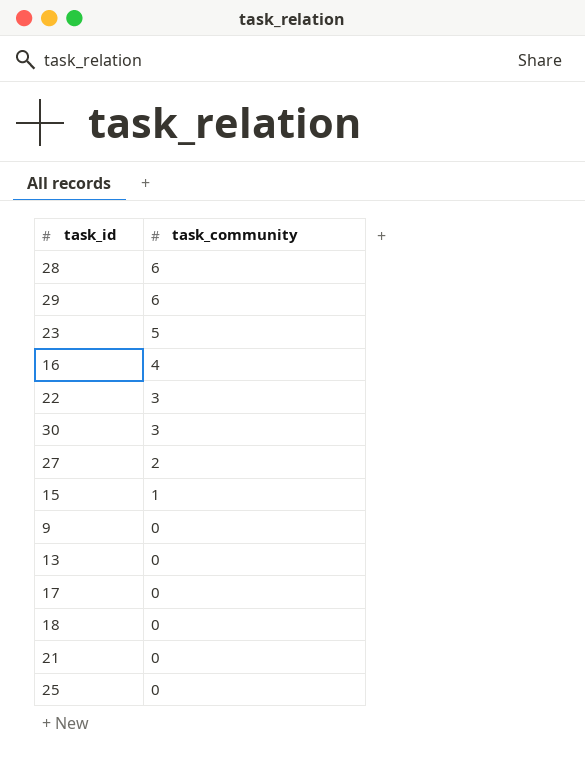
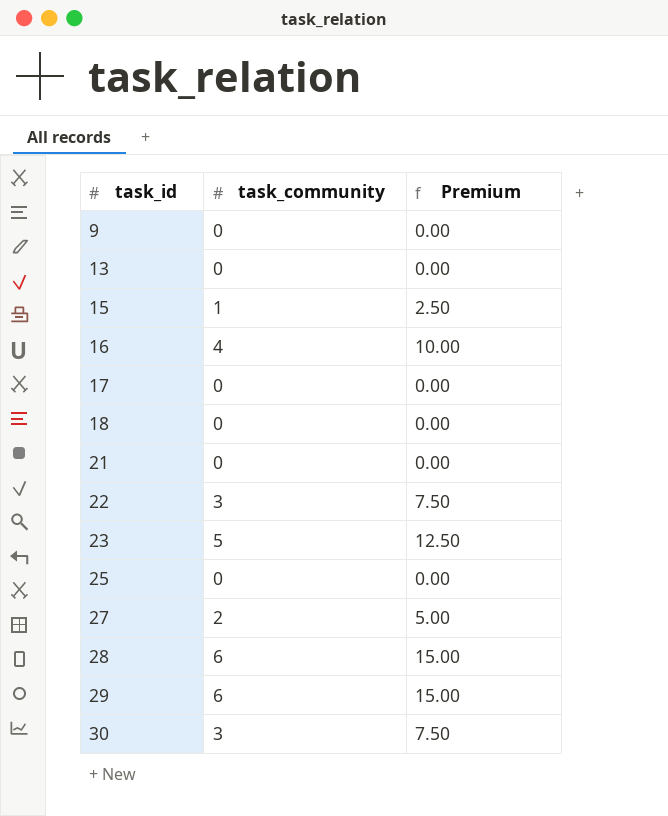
row order: task_community descending -> task_id ascending
column Premium | formula: none -> [task_community] * 2.5

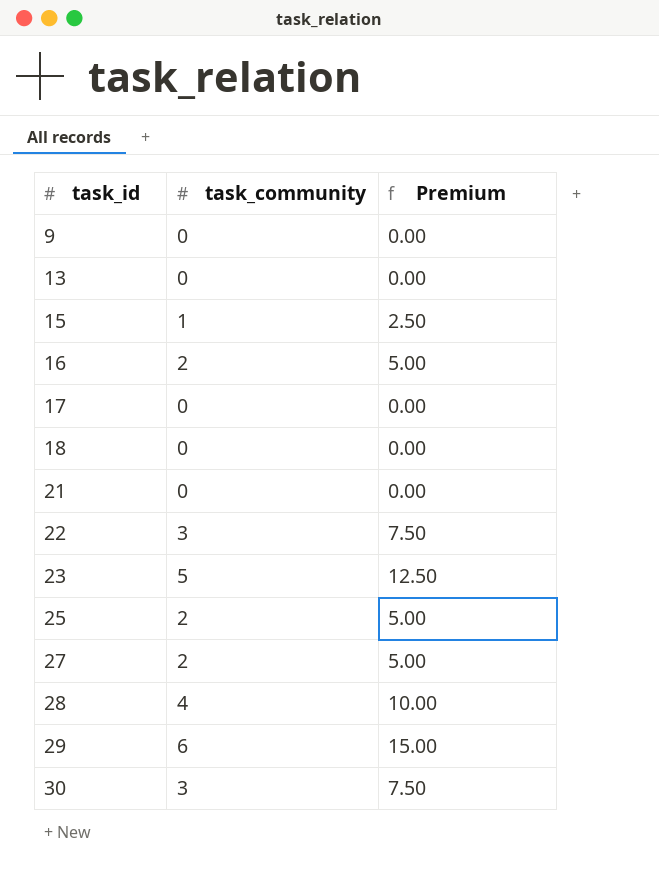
16 | task_community: 4 -> 2
16 | Premium: 10.00 -> 5.00
25 | task_community: 0 -> 2
25 | Premium: 0.00 -> 5.00
28 | task_community: 6 -> 4
28 | Premium: 15.00 -> 10.00

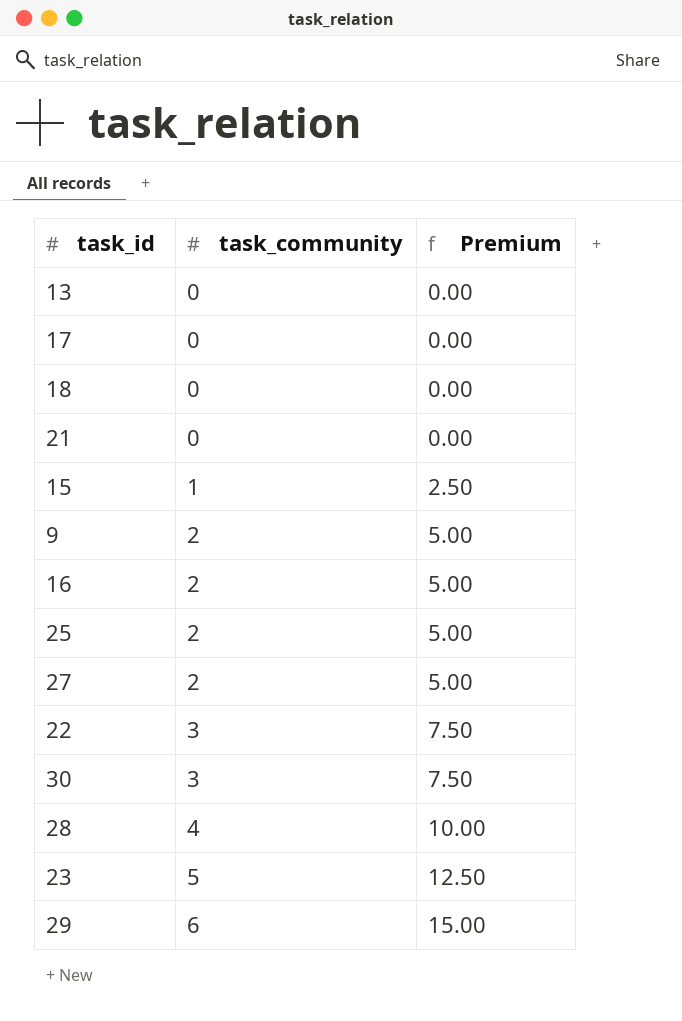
row order: task_id ascending -> task_community ascending
9 | task_community: 0 -> 2
9 | Premium: 0.00 -> 5.00

